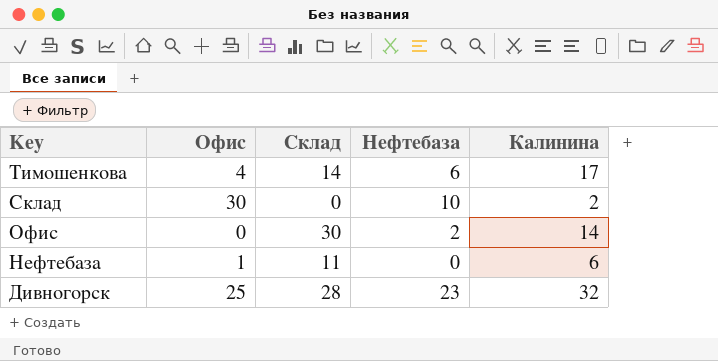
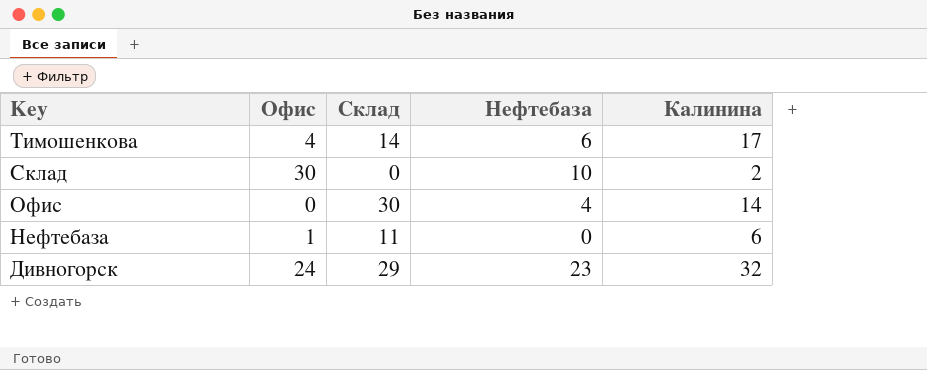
Офис | Нефтебаза: 2 -> 4
Дивногорск | Офис: 25 -> 24
Дивногорск | Склад: 28 -> 29

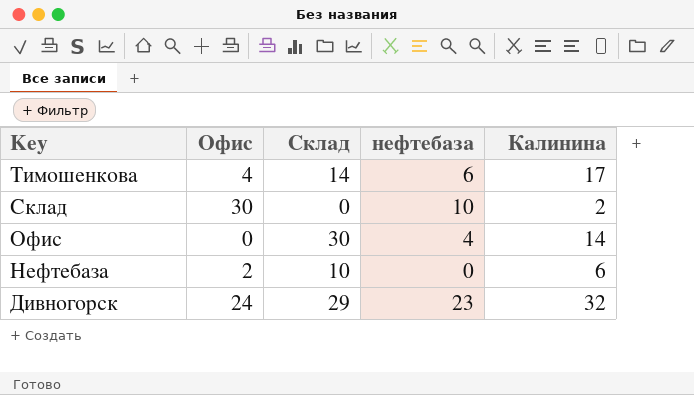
column name: Нефтебаза -> нефтебаза
Нефтебаза | Офис: 1 -> 2
Нефтебаза | Склад: 11 -> 10

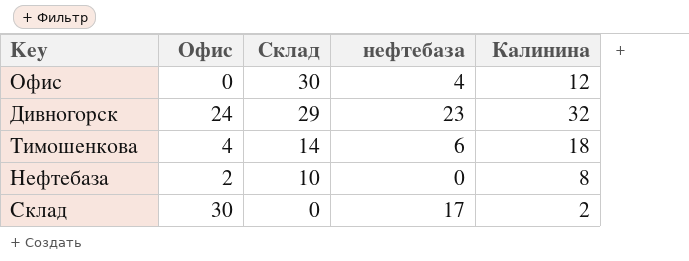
row order: Key descending -> Склад descending
Офис | Калинина: 14 -> 12
Тимошенкова | Калинина: 17 -> 18
Нефтебаза | Калинина: 6 -> 8
Склад | нефтебаза: 10 -> 17

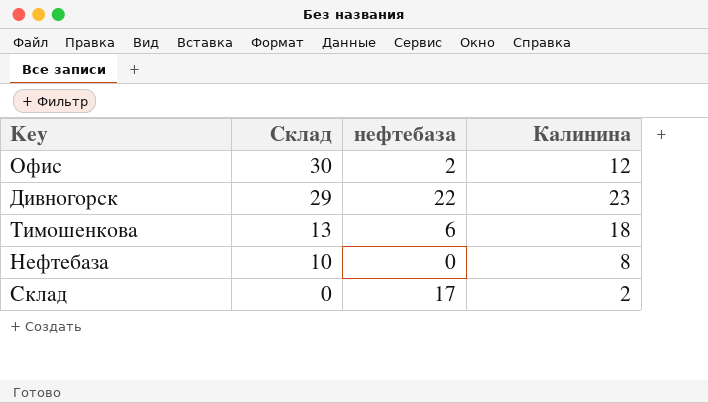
column Офис | position: 2 -> none
Офис | нефтебаза: 4 -> 2
Дивногорск | нефтебаза: 23 -> 22
Дивногорск | Калинина: 32 -> 23
Тимошенкова | Склад: 14 -> 13

